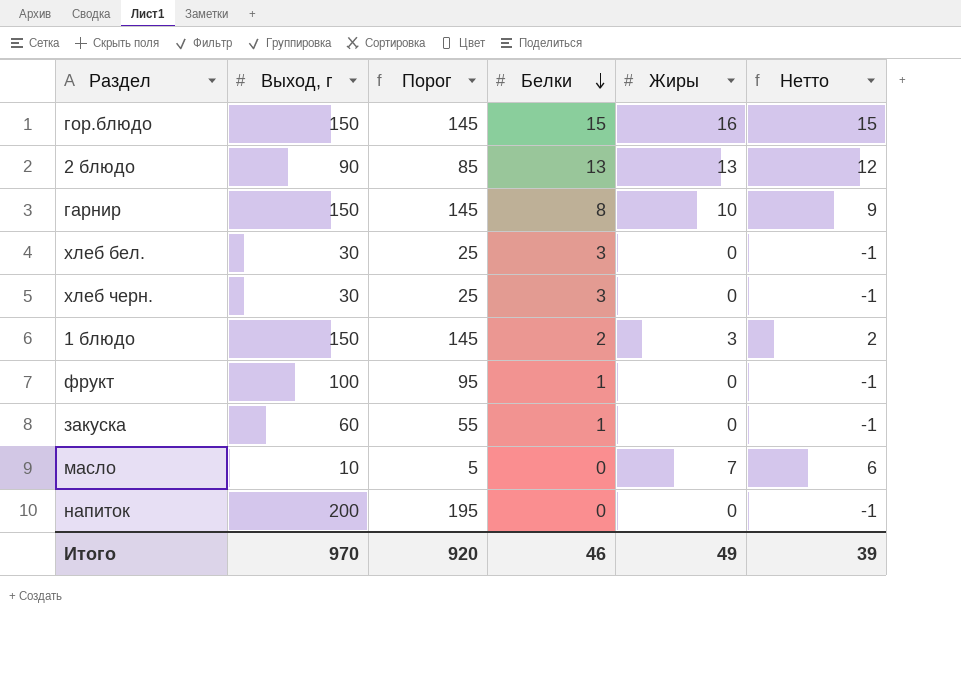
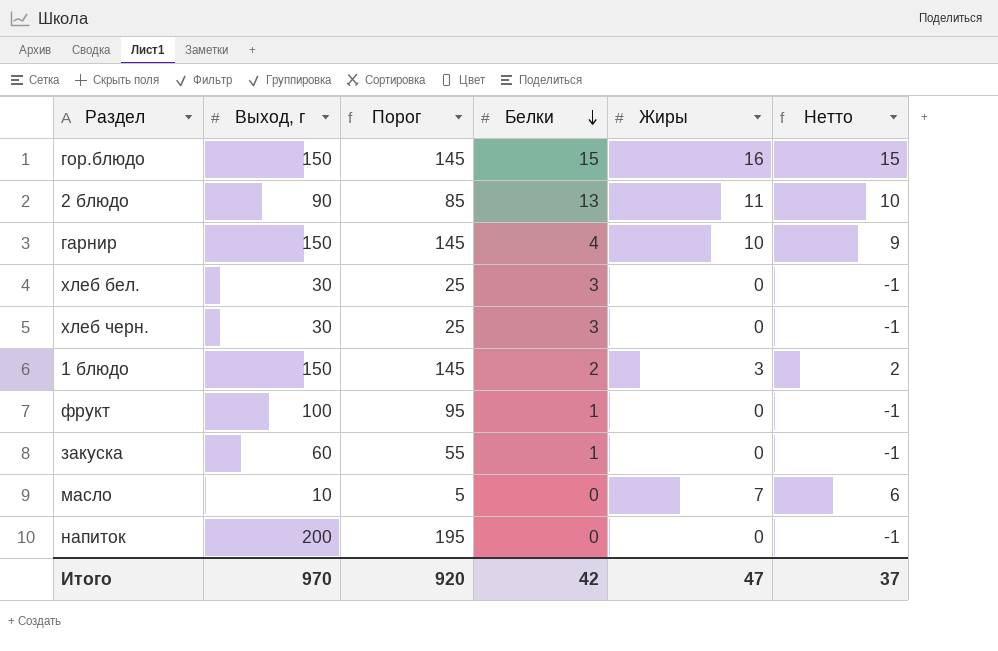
2 блюдо | Жиры: 13 -> 11
2 блюдо | Нетто: 12 -> 10
гарнир | Белки: 8 -> 4
Итого | Белки: 46 -> 42
Итого | Жиры: 49 -> 47
Итого | Нетто: 39 -> 37

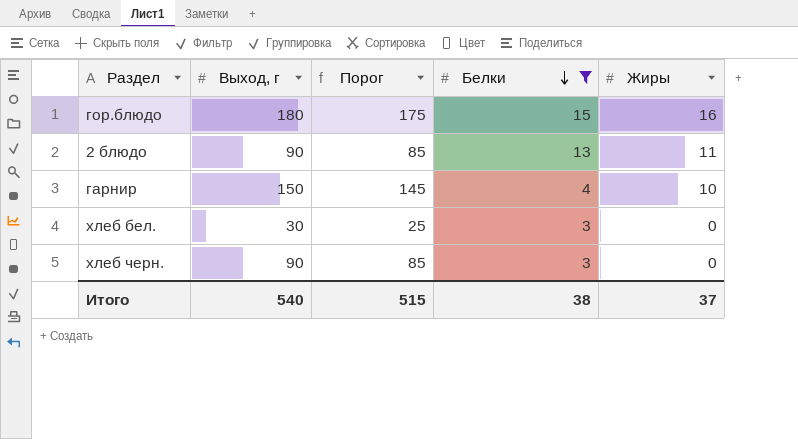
filter: none -> Белки >= 3
column Нетто | formula: [Жиры] - 1 -> none
гор.блюдо | Выход, г: 150 -> 180
гор.блюдо | Порог: 145 -> 175
хлеб черн. | Выход, г: 30 -> 90
хлеб черн. | Порог: 25 -> 85
Итого | Выход, г: 970 -> 540
Итого | Порог: 920 -> 515
Итого | Белки: 42 -> 38
Итого | Жиры: 47 -> 37

